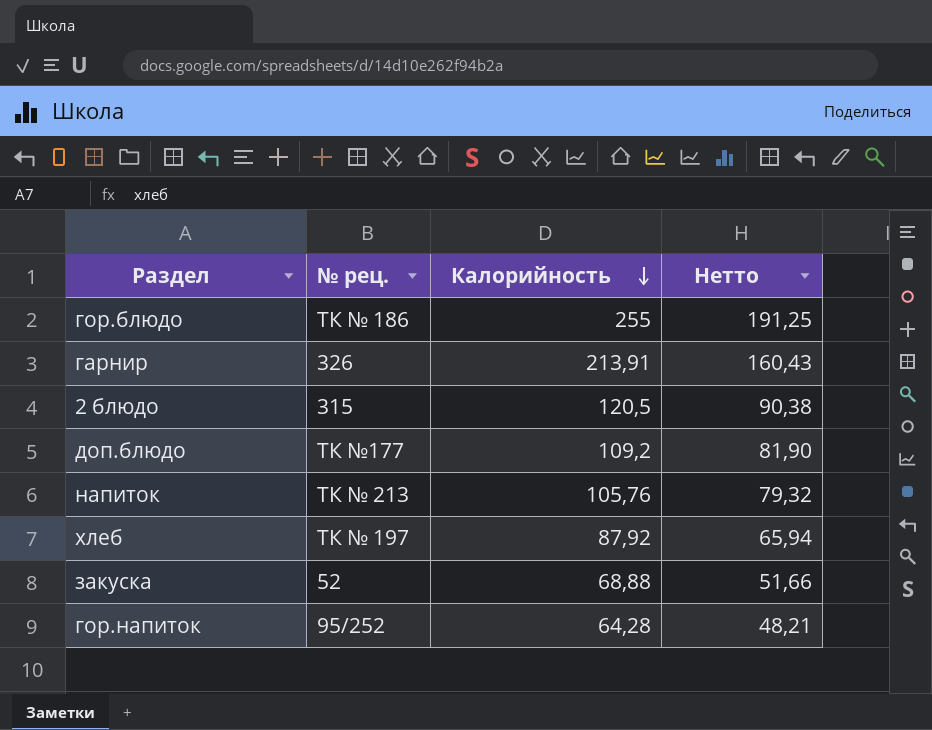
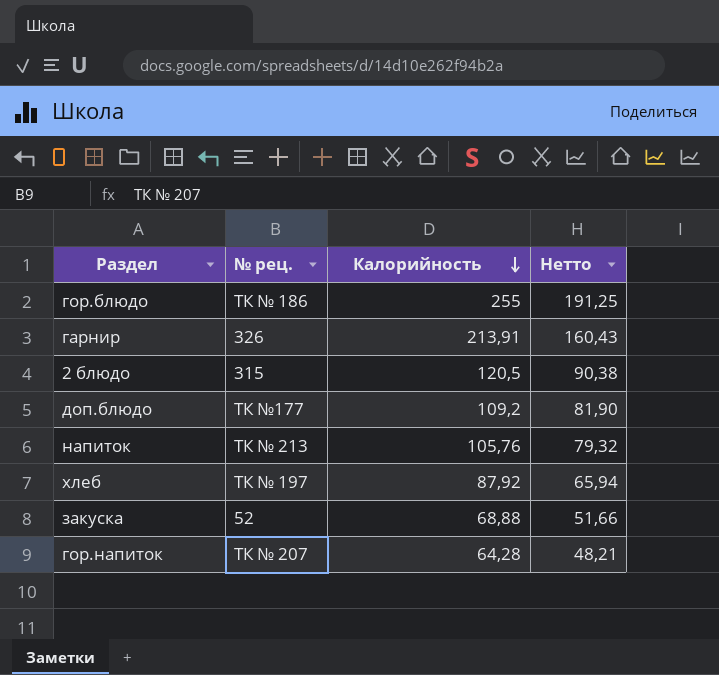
гор.напиток | № рец.: 95/252 -> ТК № 207

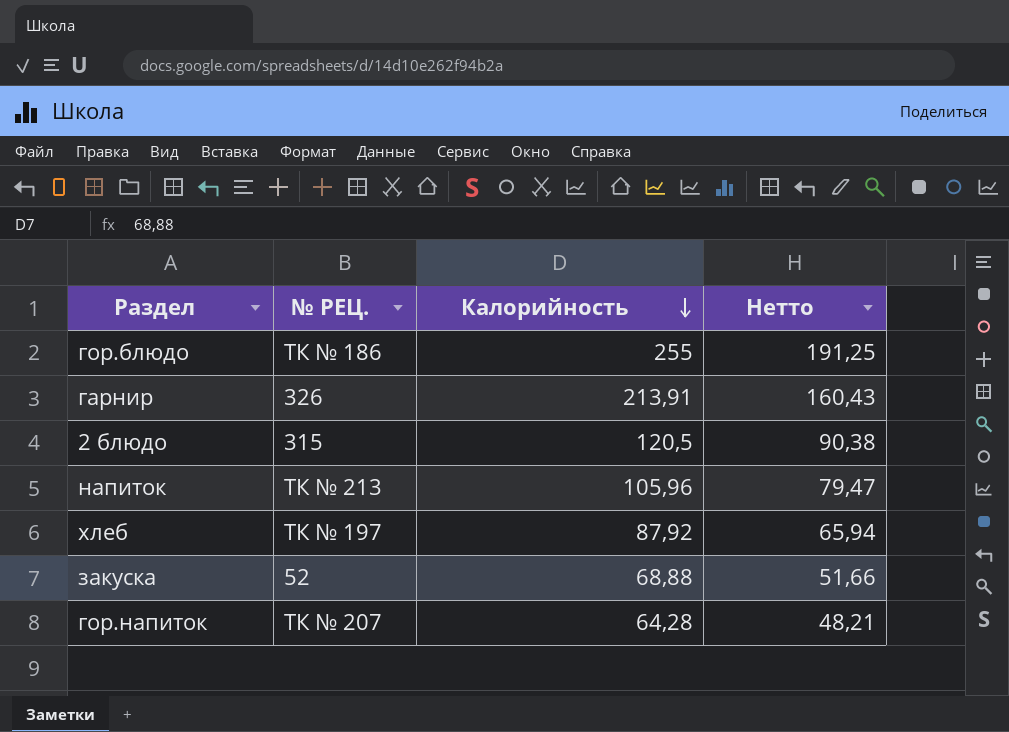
column name: № рец. -> № РЕЦ.
row доп.блюдо: ТК №177 | 109,2 | 81,90 -> none
напиток | Калорийность: 105,76 -> 105,96
напиток | Нетто: 79,32 -> 79,47

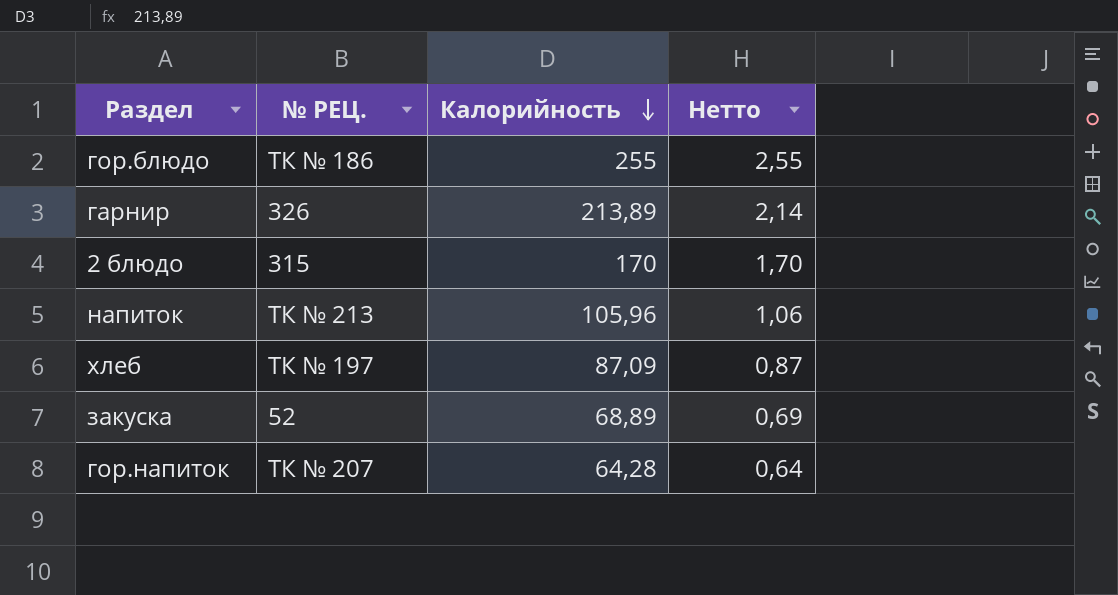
column Нетто | formula: [Калорийность] * 0,75 -> [Калорийность] * 0,01
гарнир | Калорийность: 213,91 -> 213,89
2 блюдо | Калорийность: 120,5 -> 170
хлеб | Калорийность: 87,92 -> 87,09
закуска | Калорийность: 68,88 -> 68,89

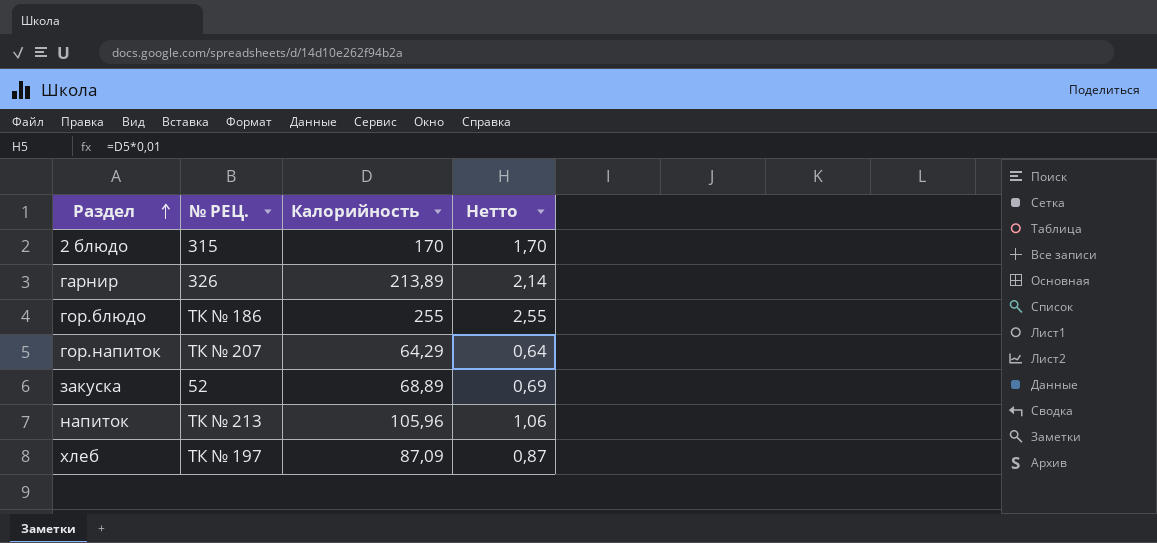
row order: Калорийность descending -> Раздел ascending
гор.напиток | Калорийность: 64,28 -> 64,29

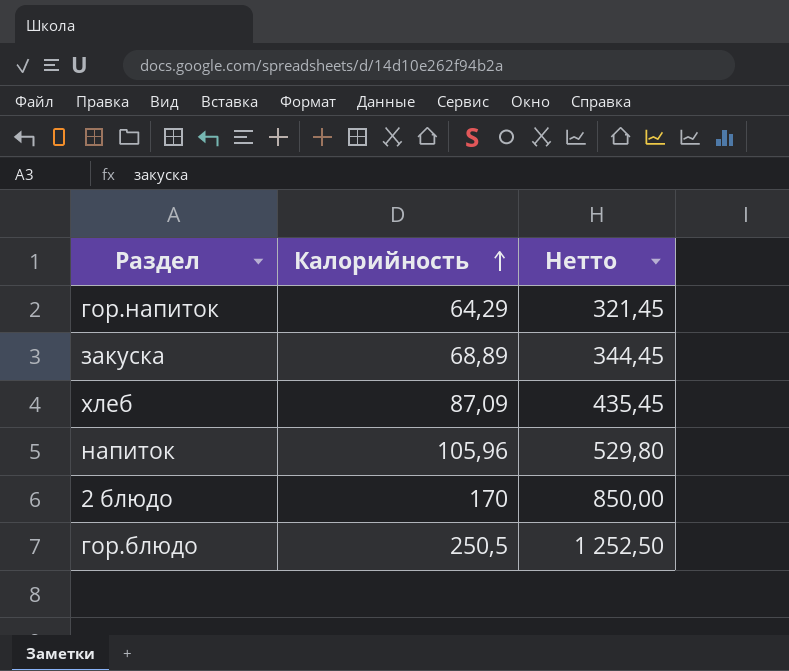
row order: Раздел ascending -> Калорийность ascending
column № РЕЦ. | position: 2 -> none
column Нетто | formula: [Калорийность] * 0,01 -> [Калорийность] * 5
row гарнир: 326 | 213,89 | 2,14 -> none
гор.блюдо | Калорийность: 255 -> 250,5

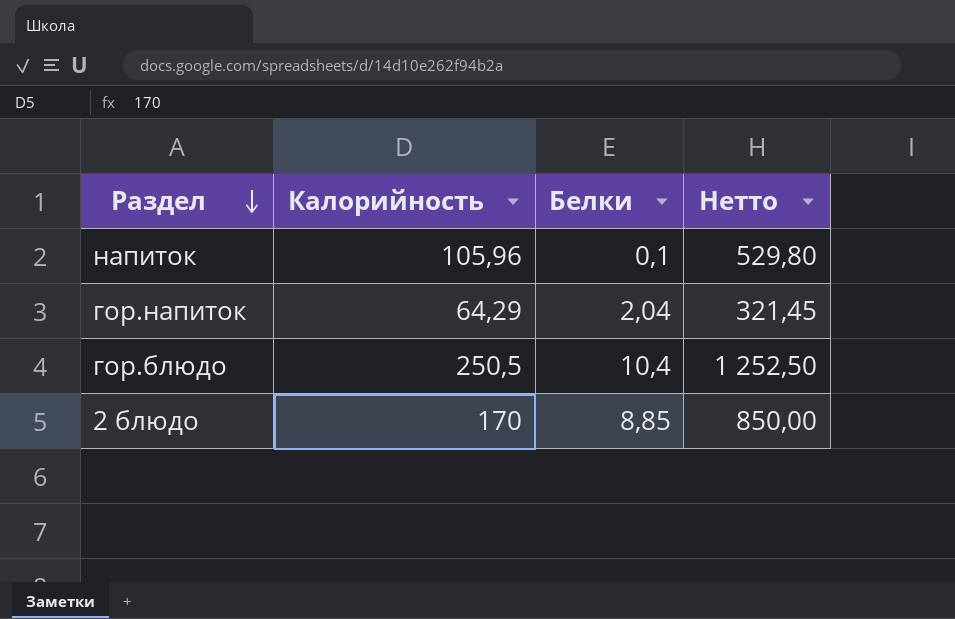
row order: Калорийность ascending -> Раздел descending
column Белки | position: none -> 3
row закуска: 68,89 | 344,45 -> none
row хлеб: 87,09 | 435,45 -> none

